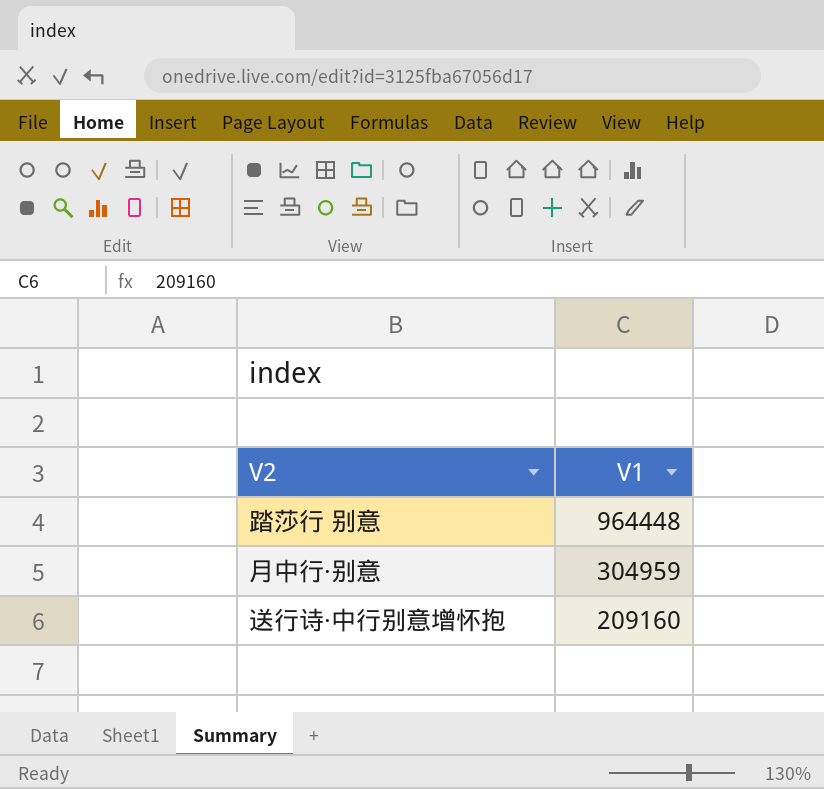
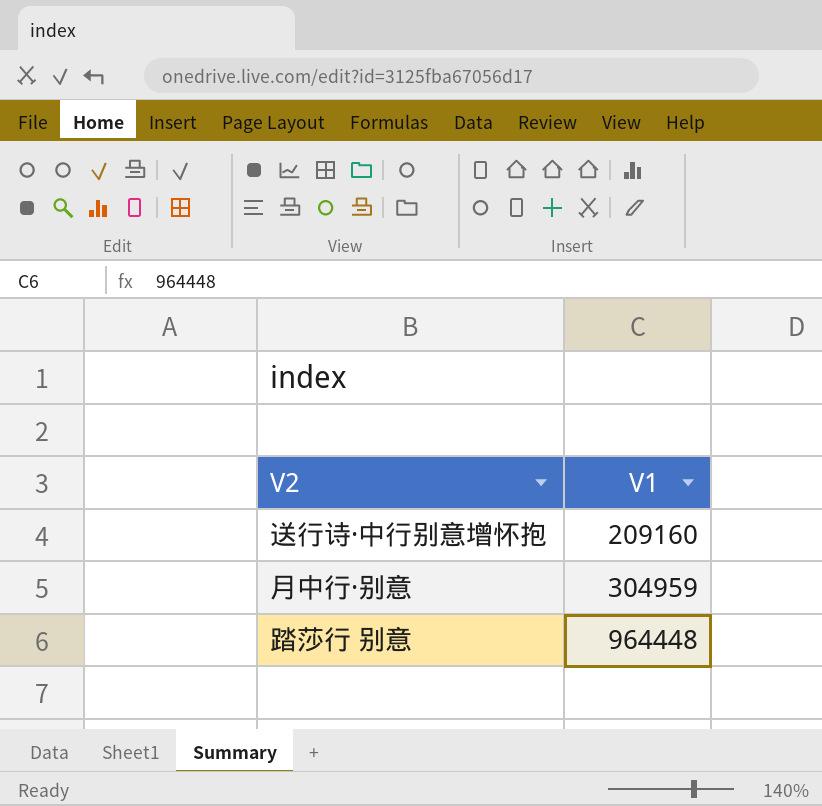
row order: V1 descending -> V1 ascending

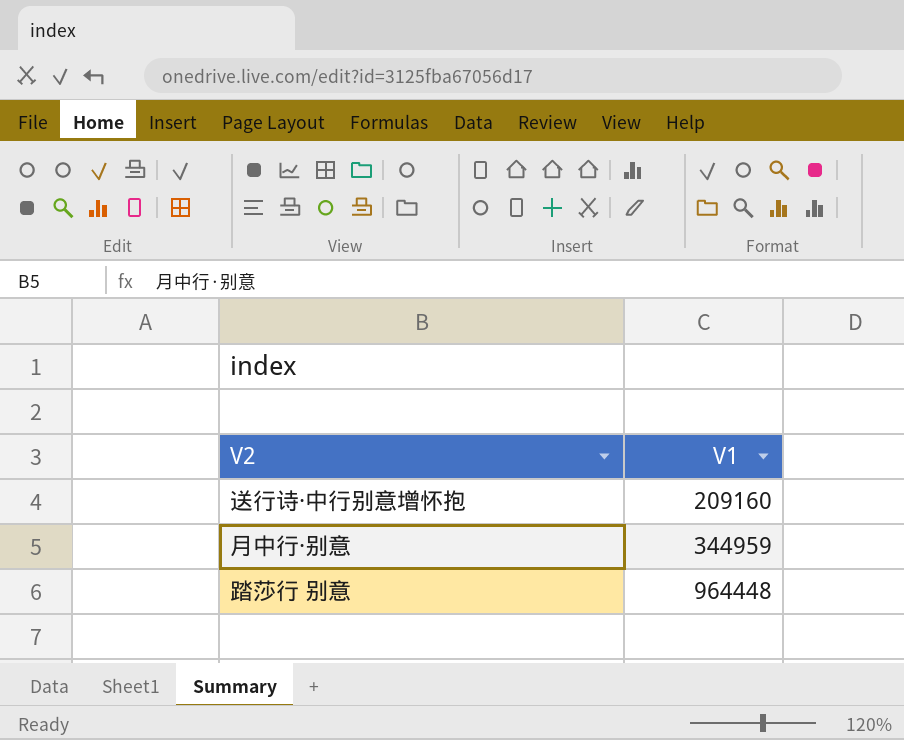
月中行·别意 | V1: 304959 -> 344959

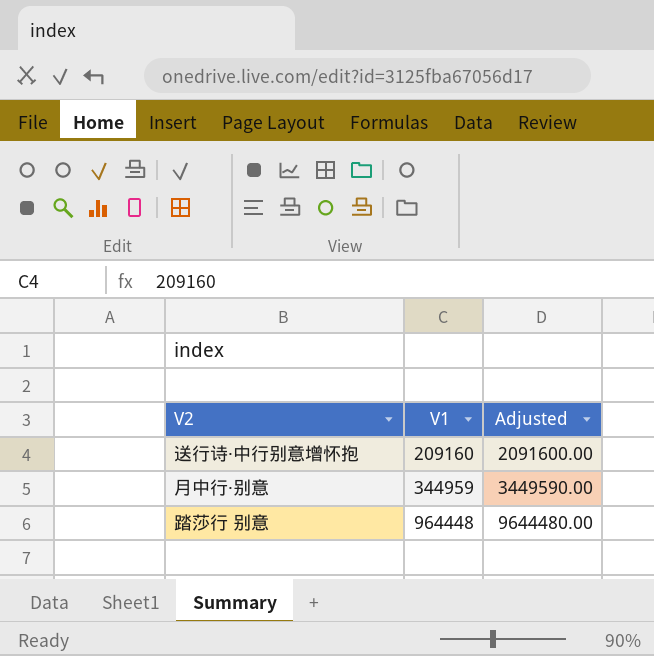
column Adjusted | formula: none -> [V1] * 10

